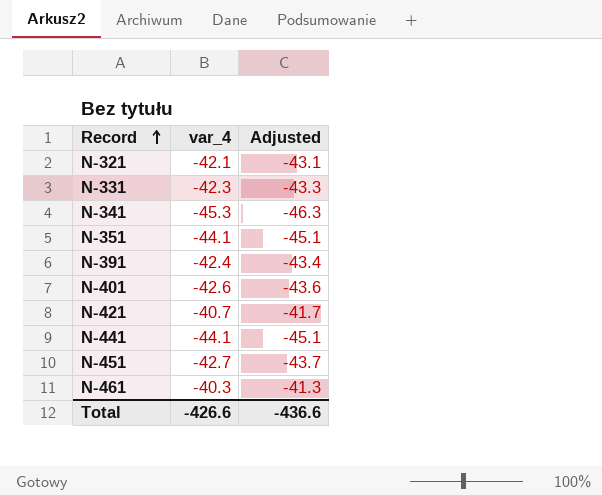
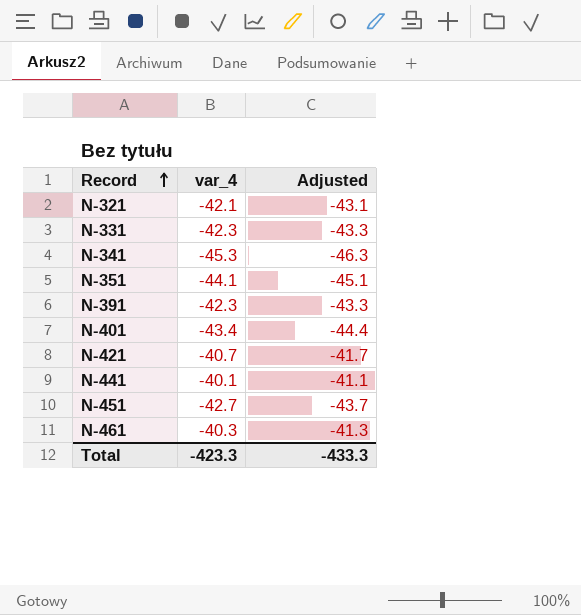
N-391 | var_4: -42.4 -> -42.3
N-391 | Adjusted: -43.4 -> -43.3
N-401 | var_4: -42.6 -> -43.4
N-401 | Adjusted: -43.6 -> -44.4
N-441 | var_4: -44.1 -> -40.1
N-441 | Adjusted: -45.1 -> -41.1
Total | var_4: -426.6 -> -423.3
Total | Adjusted: -436.6 -> -433.3

